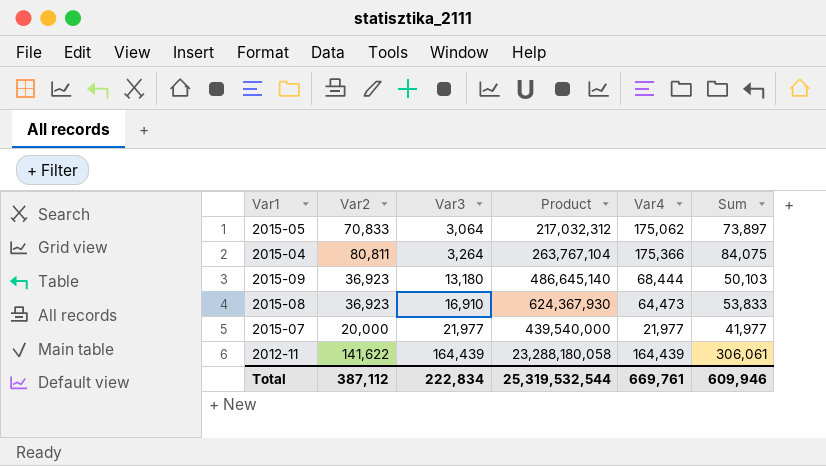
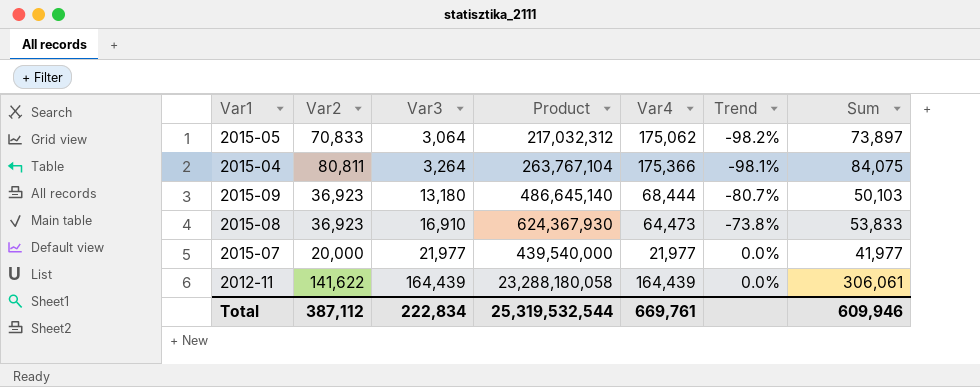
column Trend | formula: none -> ([Var3] - [Var4]) / [Var4]

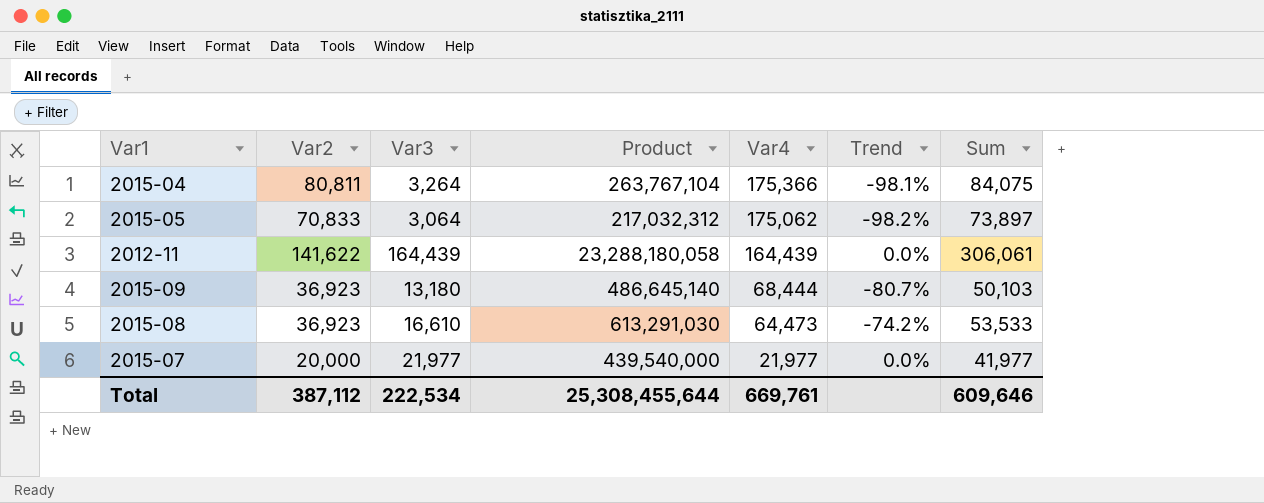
row order: Var3 ascending -> Var4 descending
2015-08 | Var3: 16,910 -> 16,610
2015-08 | Product: 624,367,930 -> 613,291,030
2015-08 | Trend: -73.8% -> -74.2%
2015-08 | Sum: 53,833 -> 53,533
Total | Var3: 222,834 -> 222,534
Total | Product: 25,319,532,544 -> 25,308,455,644
Total | Sum: 609,946 -> 609,646

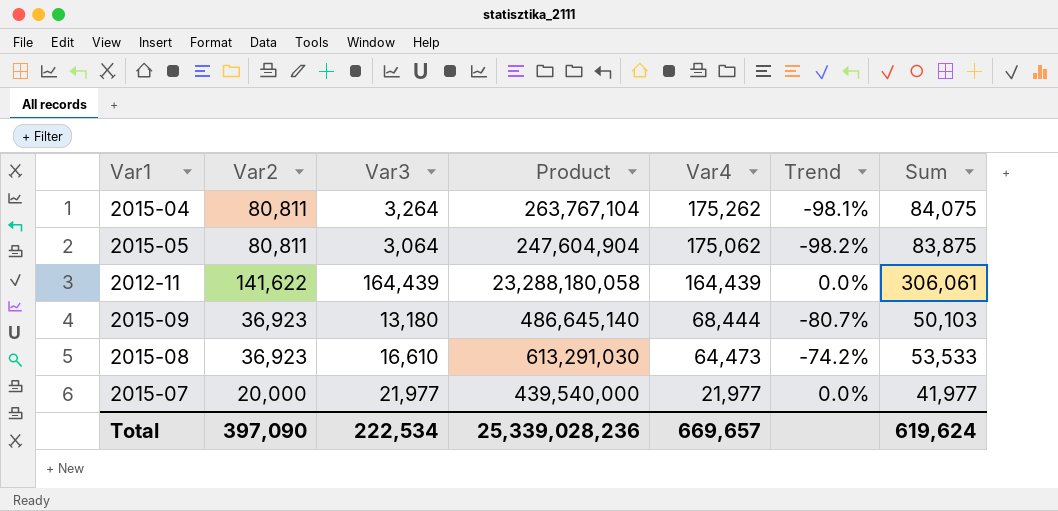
2015-04 | Var4: 175,366 -> 175,262
2015-05 | Var2: 70,833 -> 80,811
2015-05 | Product: 217,032,312 -> 247,604,904
2015-05 | Sum: 73,897 -> 83,875
Total | Var2: 387,112 -> 397,090
Total | Product: 25,308,455,644 -> 25,339,028,236
Total | Var4: 669,761 -> 669,657
Total | Sum: 609,646 -> 619,624

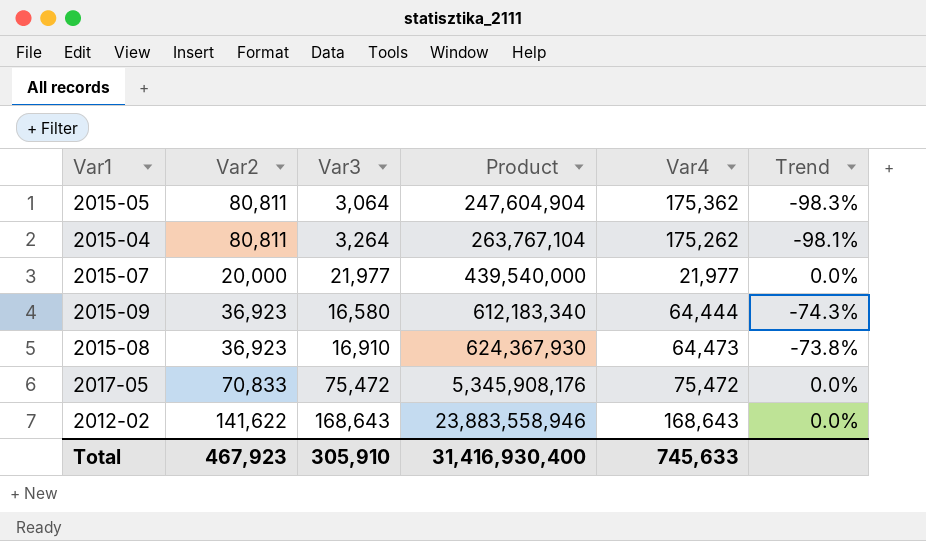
row order: Var4 descending -> Product ascending
column Sum | formula: [Var2] + [Var3] -> none
row 2012-11: 141,622 | 164,439 | 23,288,180,058 | 164,439 | 0.0% | 306,061 -> none
2015-05 | Var4: 175,062 -> 175,362
2015-05 | Trend: -98.2% -> -98.3%
2015-09 | Var3: 13,180 -> 16,580
2015-09 | Product: 486,645,140 -> 612,183,340
2015-09 | Var4: 68,444 -> 64,444
2015-09 | Trend: -80.7% -> -74.3%
2015-08 | Var3: 16,610 -> 16,910
2015-08 | Product: 613,291,030 -> 624,367,930
2015-08 | Trend: -74.2% -> -73.8%
row 2017-05: none -> 70,833 | 75,472 | 5,345,908,176 | 75,472 | 0.0%
row 2012-02: none -> 141,622 | 168,643 | 23,883,558,946 | 168,643 | 0.0%
Total | Var2: 397,090 -> 467,923
Total | Var3: 222,534 -> 305,910
Total | Product: 25,339,028,236 -> 31,416,930,400
Total | Var4: 669,657 -> 745,633

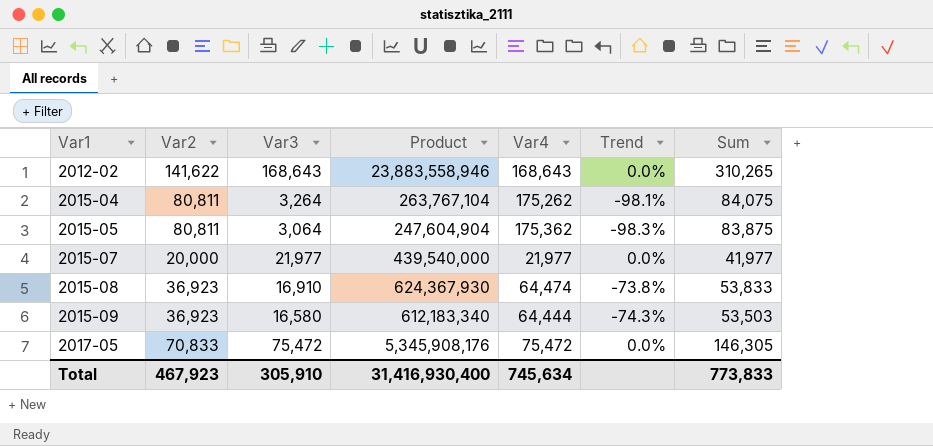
row order: Product ascending -> Var1 ascending
column Sum | formula: none -> [Var2] + [Var3]
2015-08 | Var4: 64,473 -> 64,474
Total | Var4: 745,633 -> 745,634

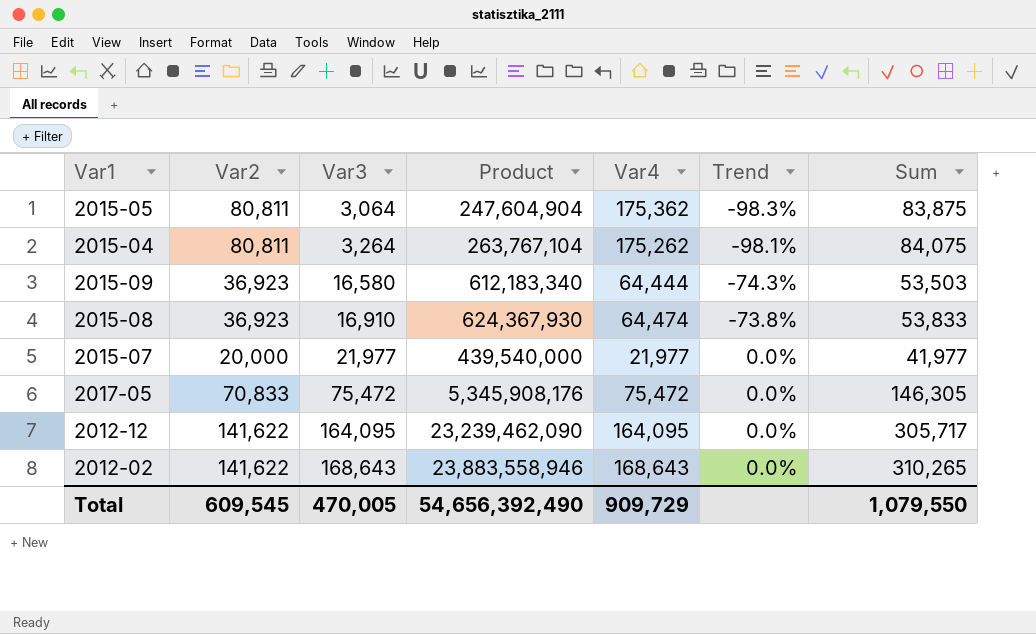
row order: Var1 ascending -> Var3 ascending
row 2012-12: none -> 141,622 | 164,095 | 23,239,462,090 | 164,095 | 0.0% | 305,717
Total | Var2: 467,923 -> 609,545
Total | Var3: 305,910 -> 470,005
Total | Product: 31,416,930,400 -> 54,656,392,490
Total | Var4: 745,634 -> 909,729
Total | Sum: 773,833 -> 1,079,550

